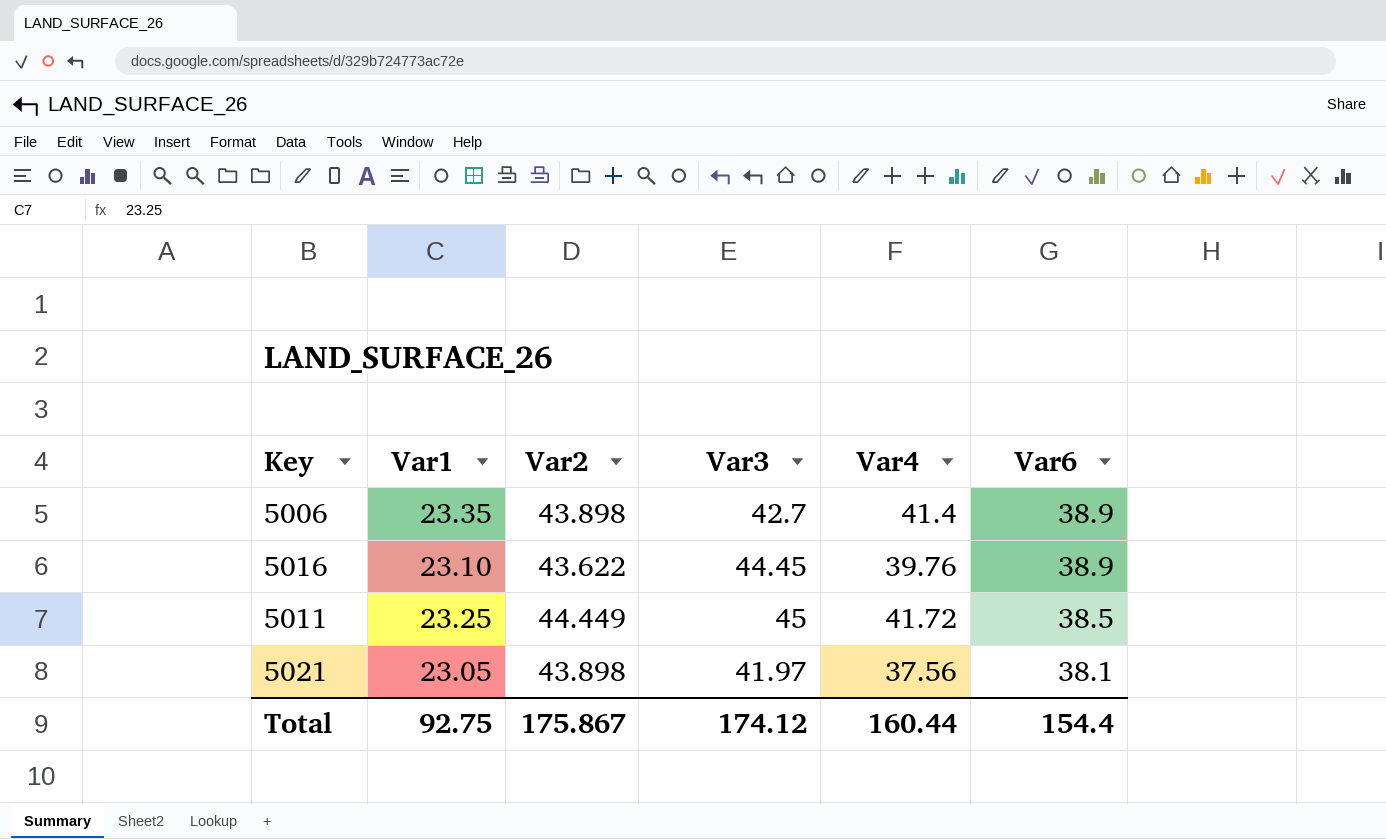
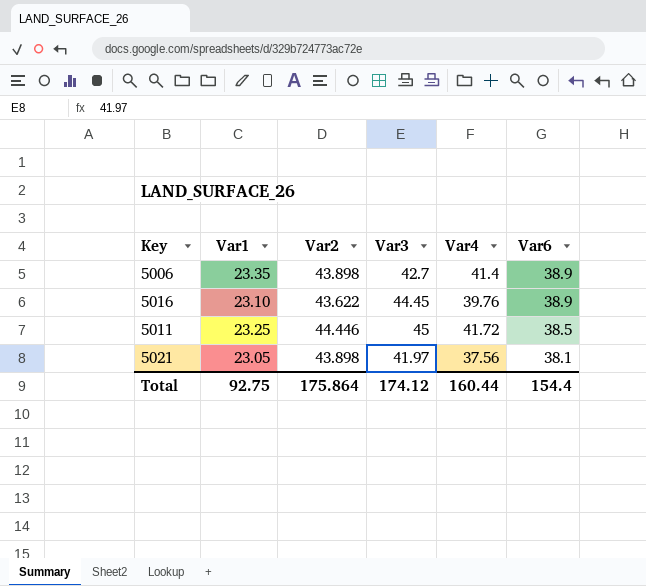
5011 | Var2: 44.449 -> 44.446
Total | Var2: 175.867 -> 175.864

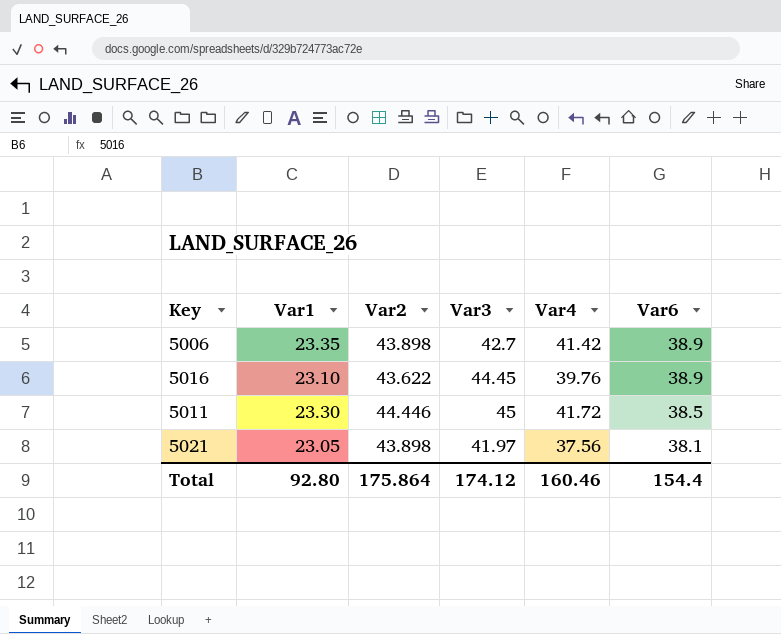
5006 | Var4: 41.4 -> 41.42
5011 | Var1: 23.25 -> 23.30
Total | Var1: 92.75 -> 92.80
Total | Var4: 160.44 -> 160.46

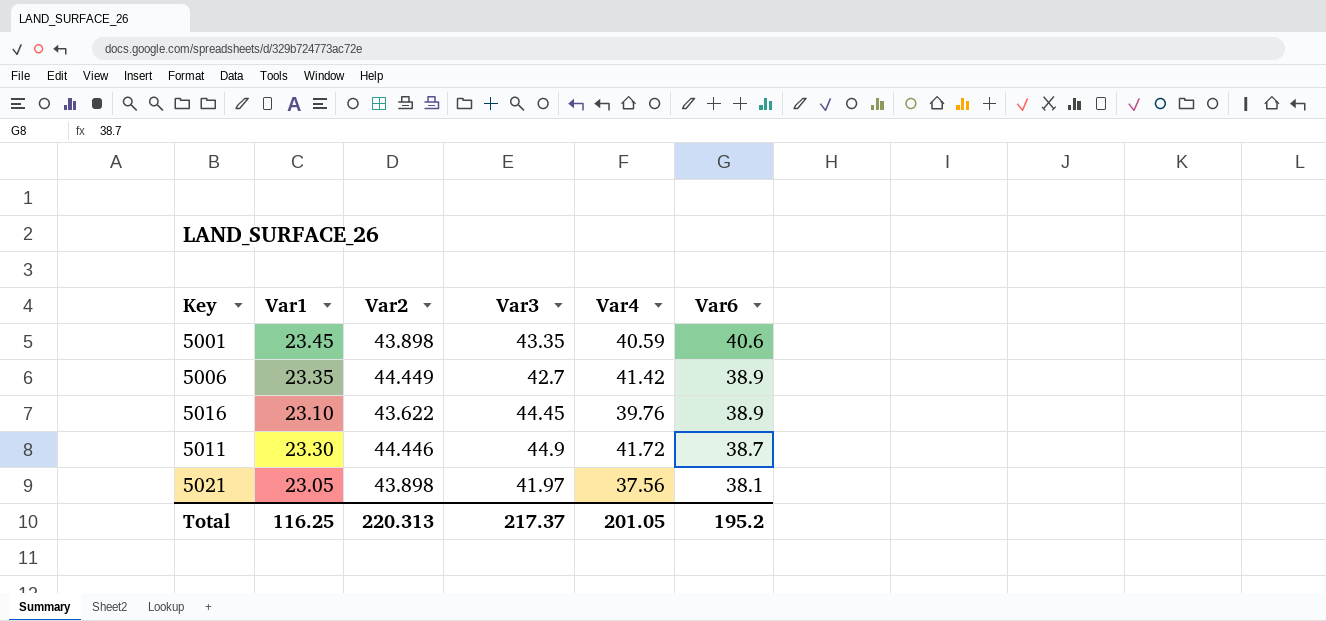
row 5001: none -> 23.45 | 43.898 | 43.35 | 40.59 | 40.6
5006 | Var2: 43.898 -> 44.449
5011 | Var3: 45 -> 44.9
5011 | Var6: 38.5 -> 38.7
Total | Var1: 92.80 -> 116.25
Total | Var2: 175.864 -> 220.313
Total | Var3: 174.12 -> 217.37
Total | Var4: 160.46 -> 201.05
Total | Var6: 154.4 -> 195.2

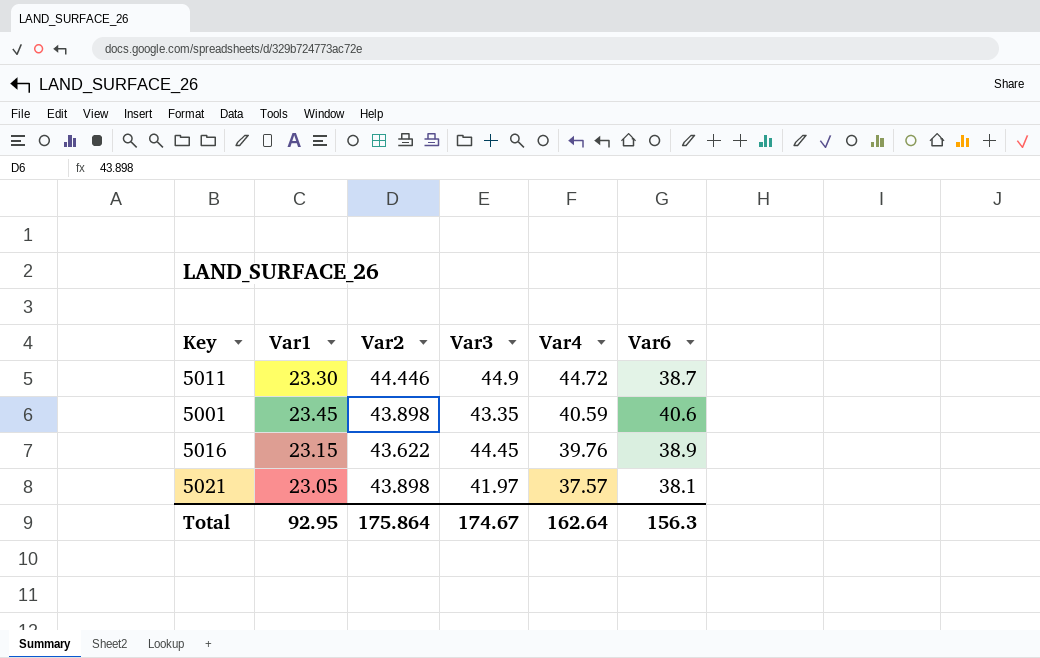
row order: Var6 descending -> Var4 descending
row 5006: 23.35 | 44.449 | 42.7 | 41.42 | 38.9 -> none
5011 | Var4: 41.72 -> 44.72
5016 | Var1: 23.10 -> 23.15
5021 | Var4: 37.56 -> 37.57
Total | Var1: 116.25 -> 92.95
Total | Var2: 220.313 -> 175.864
Total | Var3: 217.37 -> 174.67
Total | Var4: 201.05 -> 162.64
Total | Var6: 195.2 -> 156.3

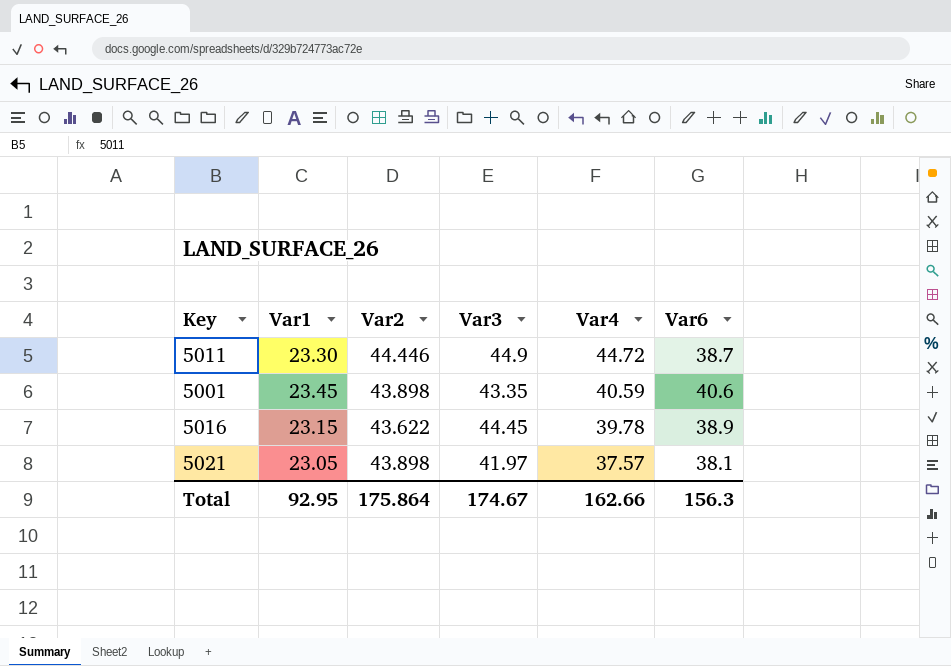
5016 | Var4: 39.76 -> 39.78
Total | Var4: 162.64 -> 162.66

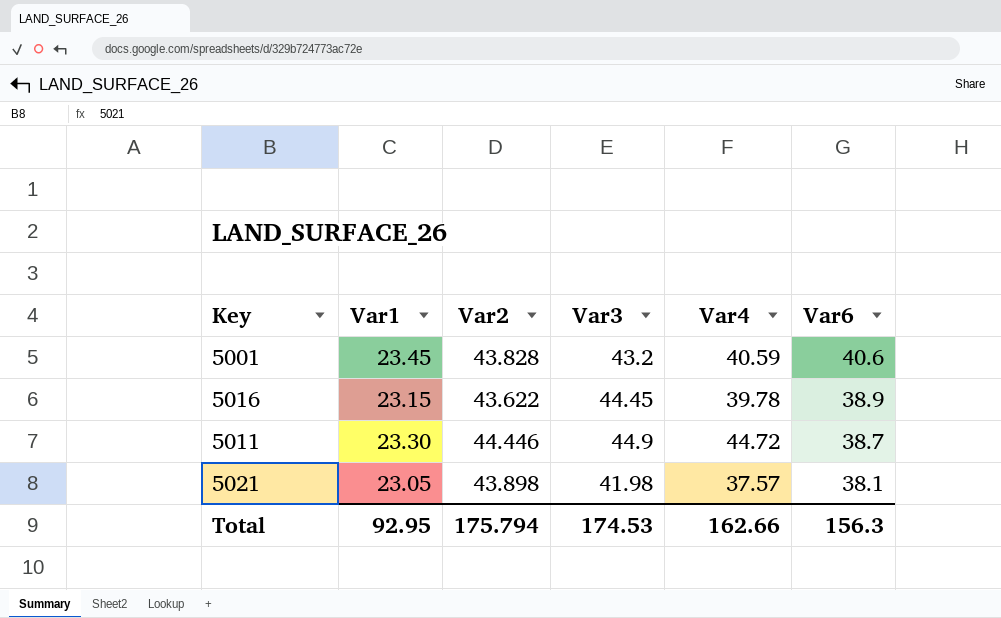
row order: Var4 descending -> Var6 descending
5001 | Var2: 43.898 -> 43.828
5001 | Var3: 43.35 -> 43.2
5021 | Var3: 41.97 -> 41.98
Total | Var2: 175.864 -> 175.794
Total | Var3: 174.67 -> 174.53

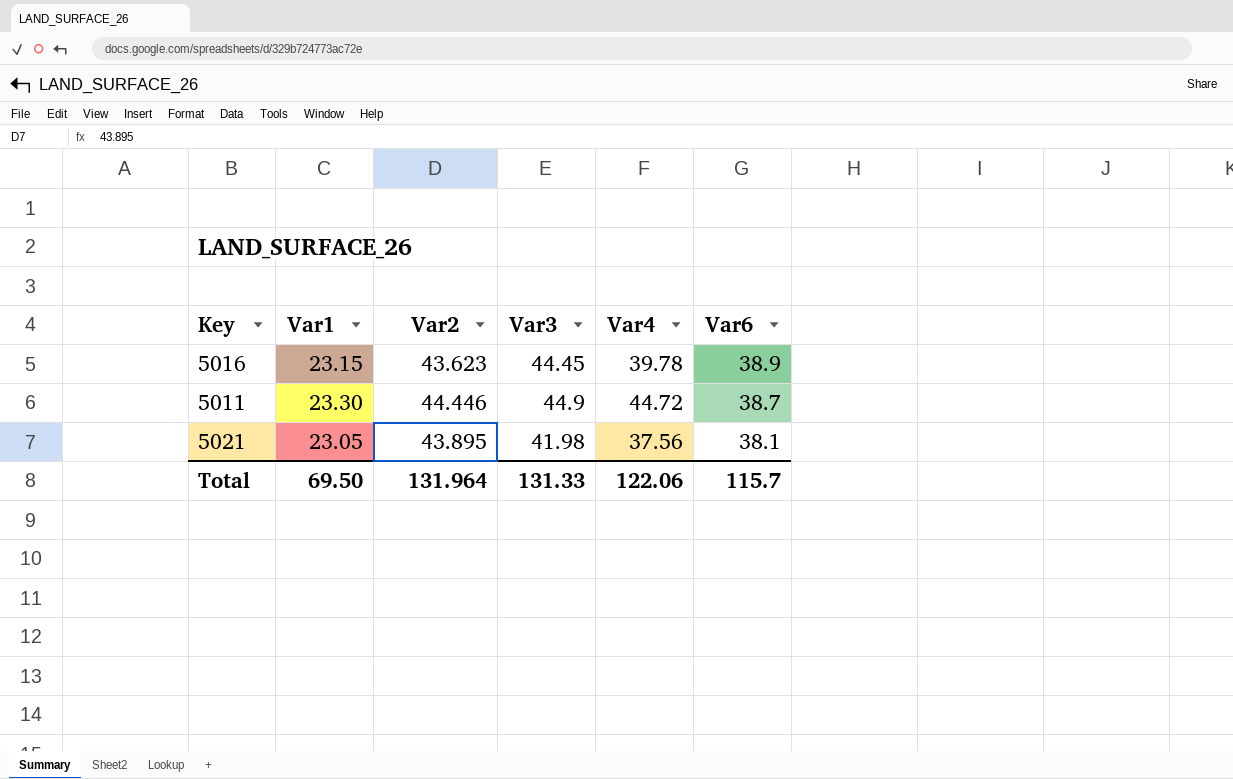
row 5001: 23.45 | 43.828 | 43.2 | 40.59 | 40.6 -> none
5016 | Var2: 43.622 -> 43.623
5021 | Var2: 43.898 -> 43.895
5021 | Var4: 37.57 -> 37.56
Total | Var1: 92.95 -> 69.50
Total | Var2: 175.794 -> 131.964
Total | Var3: 174.53 -> 131.33
Total | Var4: 162.66 -> 122.06
Total | Var6: 156.3 -> 115.7

